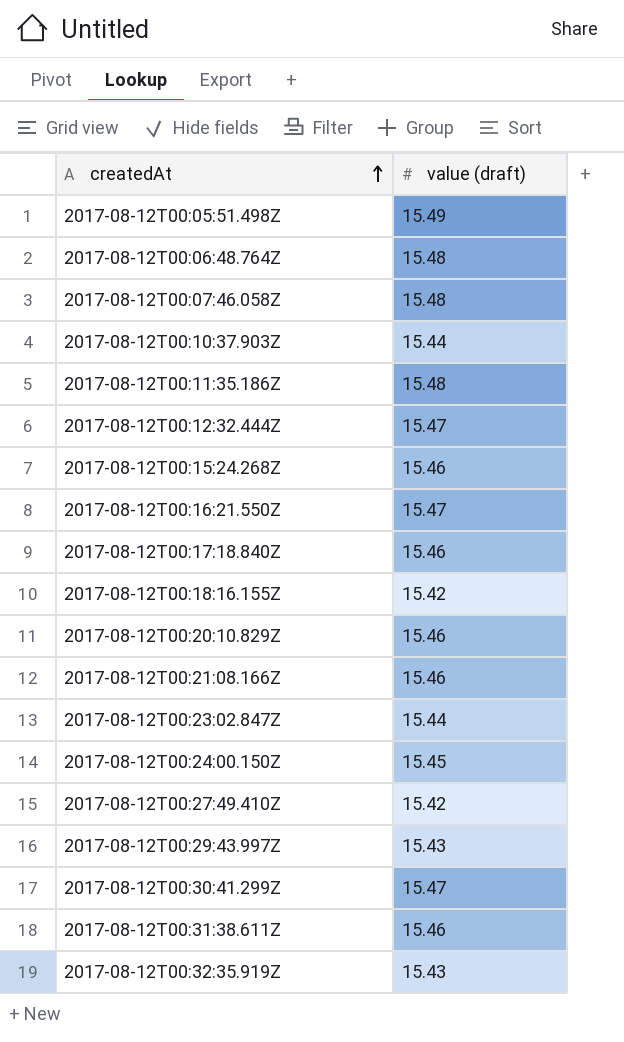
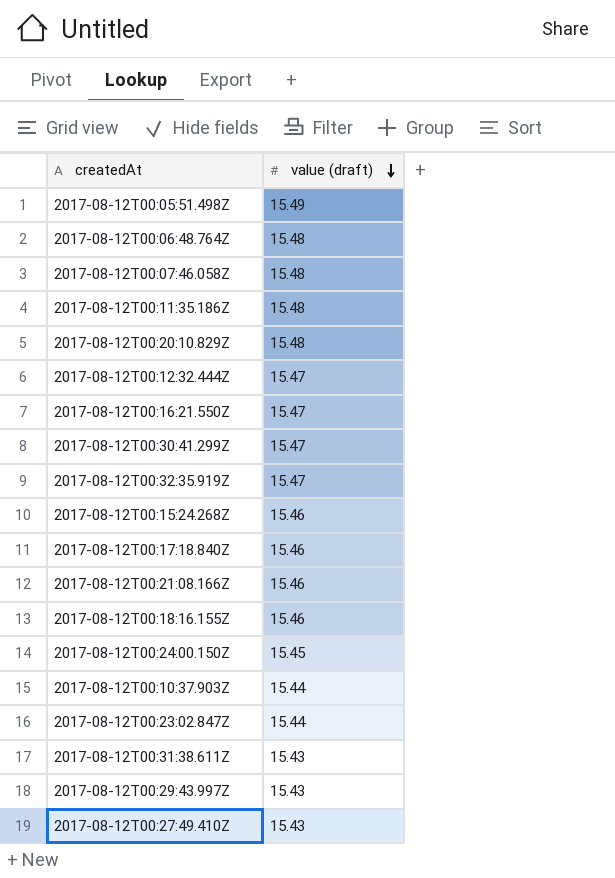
row order: createdAt ascending -> value (draft) descending
2017-08-12T00:20:10.829Z | value (draft): 15.46 -> 15.48
2017-08-12T00:32:35.919Z | value (draft): 15.43 -> 15.47
2017-08-12T00:18:16.155Z | value (draft): 15.42 -> 15.46
2017-08-12T00:31:38.611Z | value (draft): 15.46 -> 15.43
2017-08-12T00:27:49.410Z | value (draft): 15.42 -> 15.43

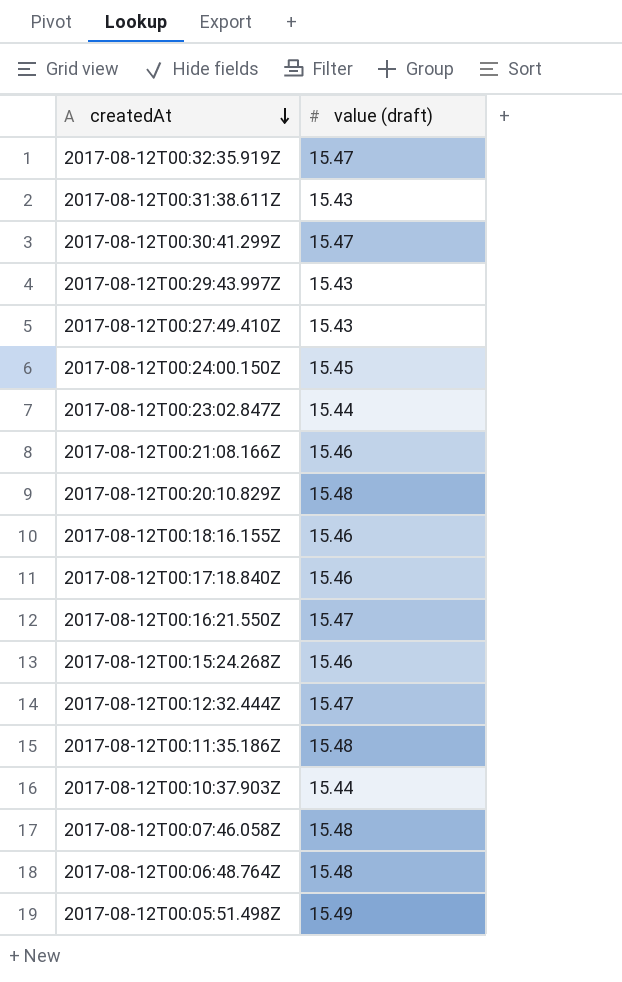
row order: value (draft) descending -> createdAt descending

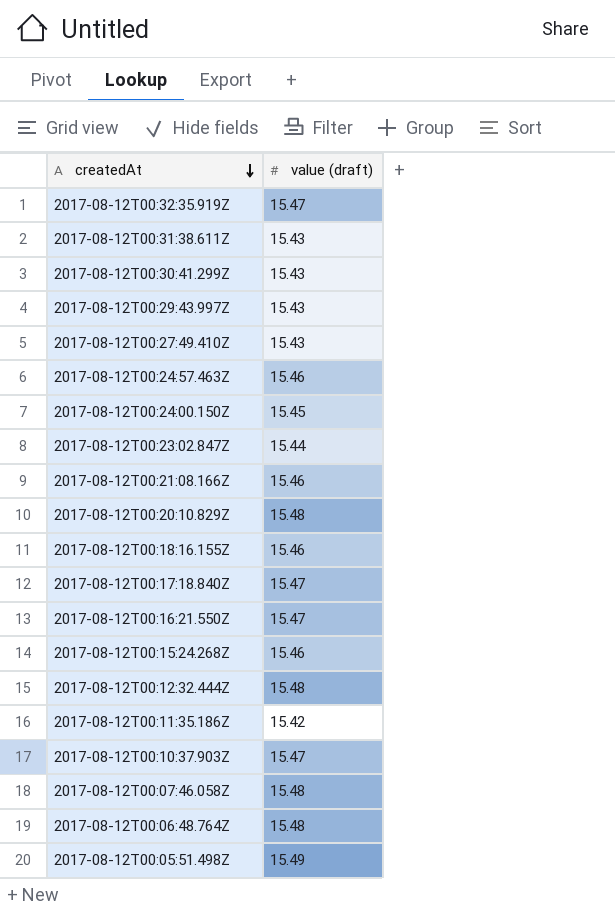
2017-08-12T00:30:41.299Z | value (draft): 15.47 -> 15.43
row 2017-08-12T00:24:57.463Z: none -> 15.46
2017-08-12T00:17:18.840Z | value (draft): 15.46 -> 15.47
2017-08-12T00:12:32.444Z | value (draft): 15.47 -> 15.48
2017-08-12T00:11:35.186Z | value (draft): 15.48 -> 15.42
2017-08-12T00:10:37.903Z | value (draft): 15.44 -> 15.47

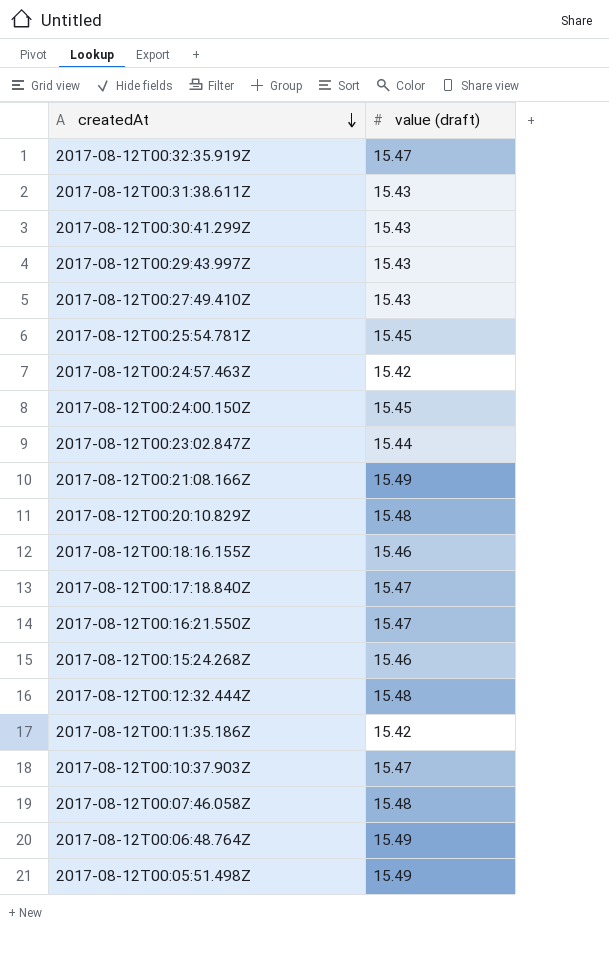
row 2017-08-12T00:25:54.781Z: none -> 15.45
2017-08-12T00:24:57.463Z | value (draft): 15.46 -> 15.42
2017-08-12T00:21:08.166Z | value (draft): 15.46 -> 15.49
2017-08-12T00:06:48.764Z | value (draft): 15.48 -> 15.49

